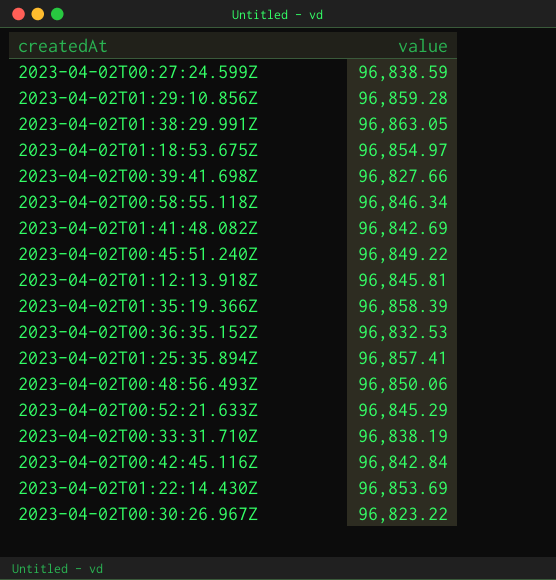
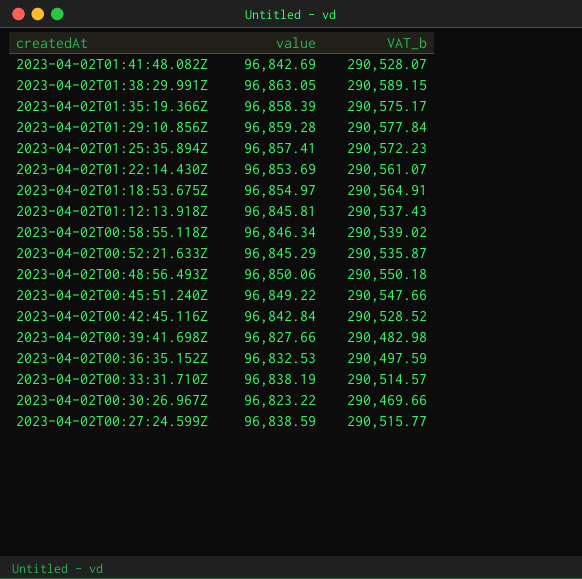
row order: none -> createdAt descending
column VAT_b | formula: none -> [value] * 3

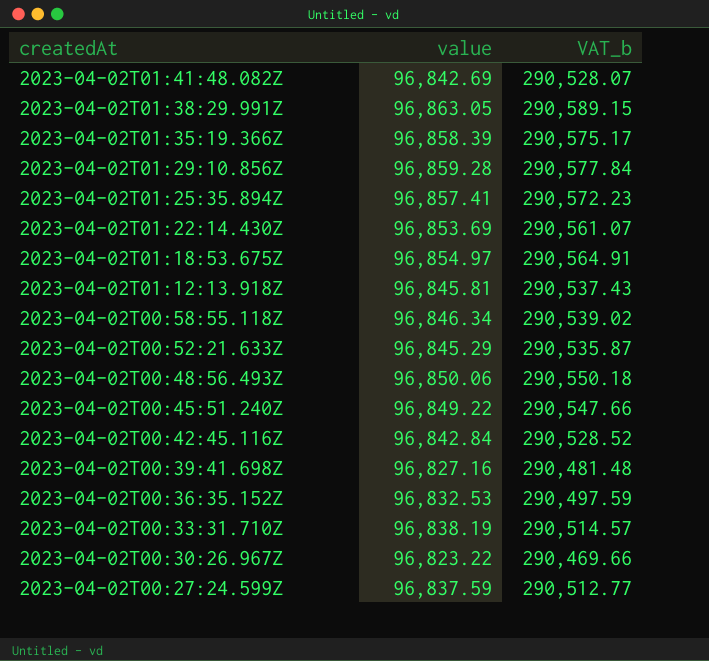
2023-04-02T00:39:41.698Z | value: 96,827.66 -> 96,827.16
2023-04-02T00:39:41.698Z | VAT_b: 290,482.98 -> 290,481.48
2023-04-02T00:27:24.599Z | value: 96,838.59 -> 96,837.59
2023-04-02T00:27:24.599Z | VAT_b: 290,515.77 -> 290,512.77

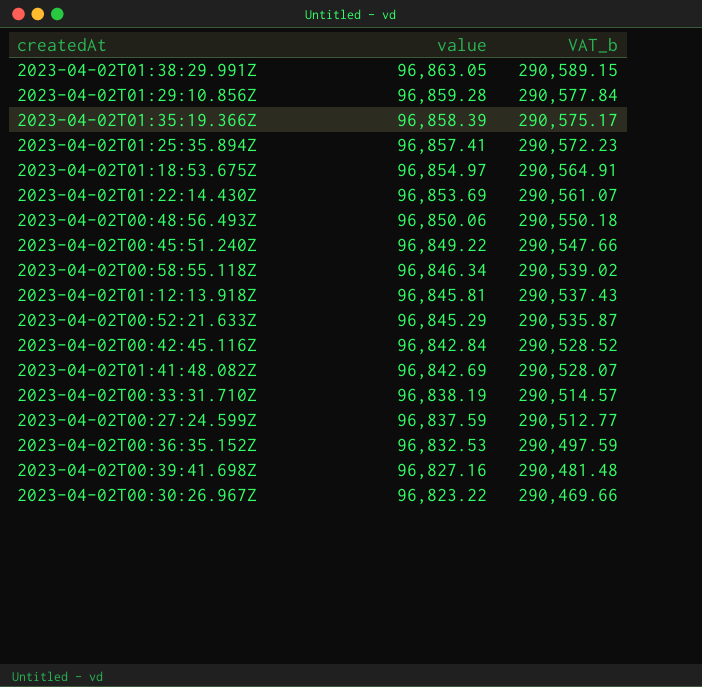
row order: createdAt descending -> value descending

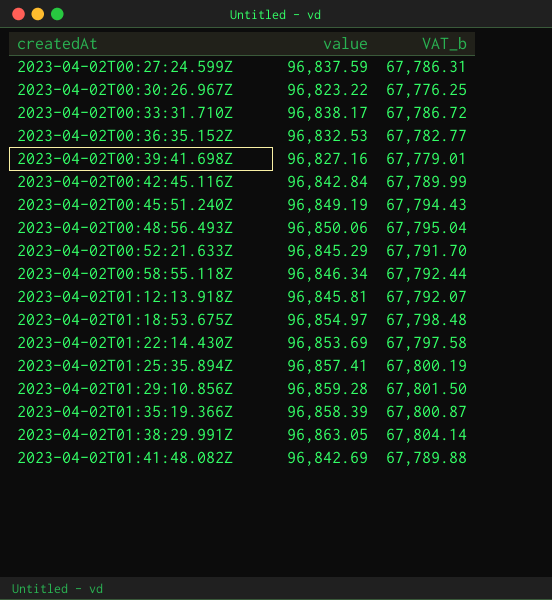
row order: value descending -> createdAt ascending
column VAT_b | formula: [value] * 3 -> [value] * 0.7
2023-04-02T00:33:31.710Z | value: 96,838.19 -> 96,838.17
2023-04-02T00:45:51.240Z | value: 96,849.22 -> 96,849.19

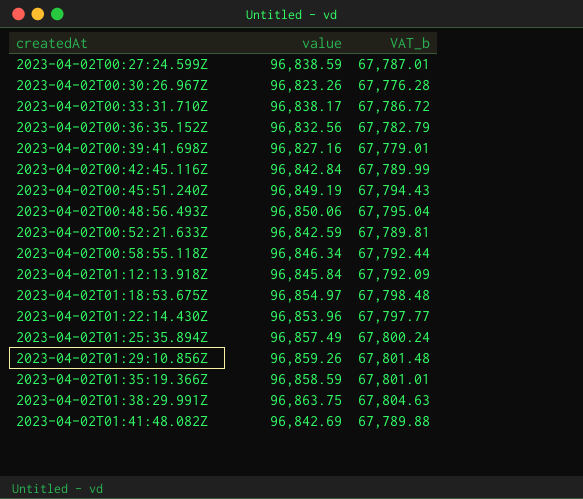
2023-04-02T00:27:24.599Z | value: 96,837.59 -> 96,838.59
2023-04-02T00:27:24.599Z | VAT_b: 67,786.31 -> 67,787.01
2023-04-02T00:30:26.967Z | value: 96,823.22 -> 96,823.26
2023-04-02T00:30:26.967Z | VAT_b: 67,776.25 -> 67,776.28
2023-04-02T00:36:35.152Z | value: 96,832.53 -> 96,832.56
2023-04-02T00:36:35.152Z | VAT_b: 67,782.77 -> 67,782.79
2023-04-02T00:52:21.633Z | value: 96,845.29 -> 96,842.59
2023-04-02T00:52:21.633Z | VAT_b: 67,791.70 -> 67,789.81
2023-04-02T01:12:13.918Z | value: 96,845.81 -> 96,845.84
2023-04-02T01:12:13.918Z | VAT_b: 67,792.07 -> 67,792.09
2023-04-02T01:22:14.430Z | value: 96,853.69 -> 96,853.96
2023-04-02T01:22:14.430Z | VAT_b: 67,797.58 -> 67,797.77
2023-04-02T01:25:35.894Z | value: 96,857.41 -> 96,857.49
2023-04-02T01:25:35.894Z | VAT_b: 67,800.19 -> 67,800.24
2023-04-02T01:29:10.856Z | value: 96,859.28 -> 96,859.26
2023-04-02T01:29:10.856Z | VAT_b: 67,801.50 -> 67,801.48
2023-04-02T01:35:19.366Z | value: 96,858.39 -> 96,858.59
2023-04-02T01:35:19.366Z | VAT_b: 67,800.87 -> 67,801.01
2023-04-02T01:38:29.991Z | value: 96,863.05 -> 96,863.75
2023-04-02T01:38:29.991Z | VAT_b: 67,804.14 -> 67,804.63

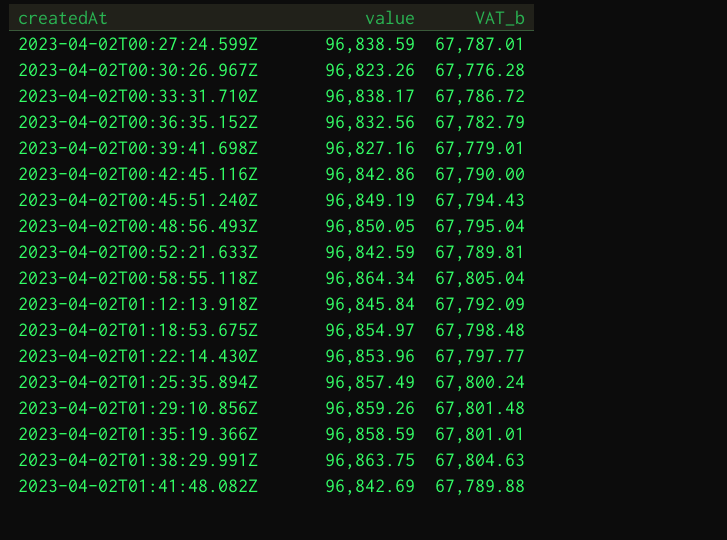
2023-04-02T00:42:45.116Z | value: 96,842.84 -> 96,842.86
2023-04-02T00:42:45.116Z | VAT_b: 67,789.99 -> 67,790.00
2023-04-02T00:48:56.493Z | value: 96,850.06 -> 96,850.05
2023-04-02T00:58:55.118Z | value: 96,846.34 -> 96,864.34
2023-04-02T00:58:55.118Z | VAT_b: 67,792.44 -> 67,805.04

